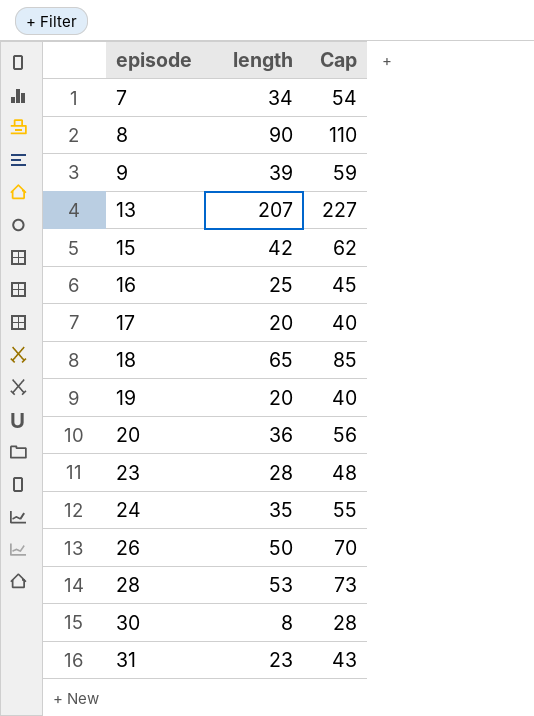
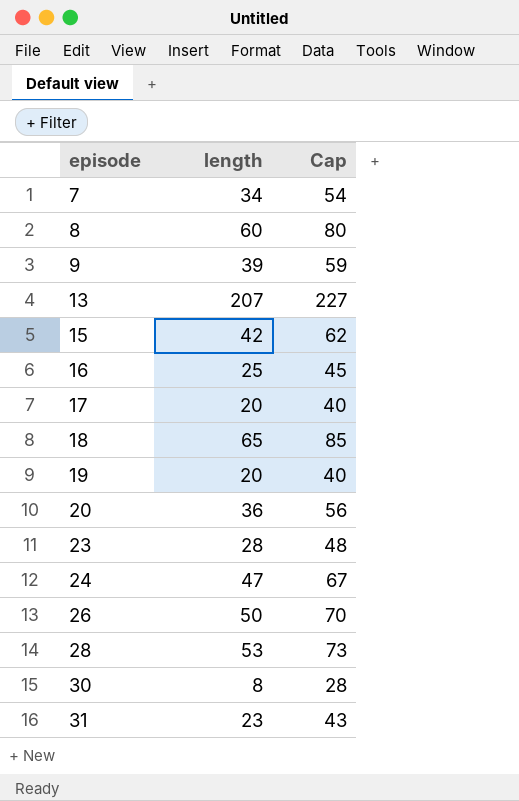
8 | length: 90 -> 60
8 | Cap: 110 -> 80
24 | length: 35 -> 47
24 | Cap: 55 -> 67

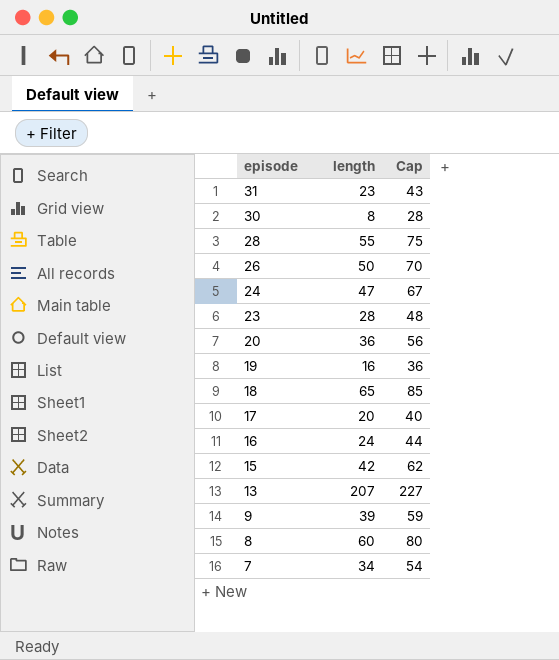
row order: episode ascending -> episode descending
28 | length: 53 -> 55
28 | Cap: 73 -> 75
19 | length: 20 -> 16
19 | Cap: 40 -> 36
16 | length: 25 -> 24
16 | Cap: 45 -> 44

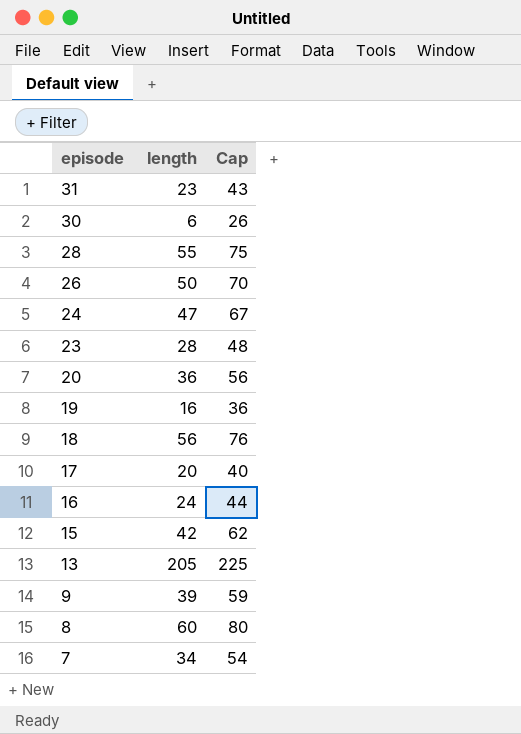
30 | length: 8 -> 6
30 | Cap: 28 -> 26
18 | length: 65 -> 56
18 | Cap: 85 -> 76
13 | length: 207 -> 205
13 | Cap: 227 -> 225

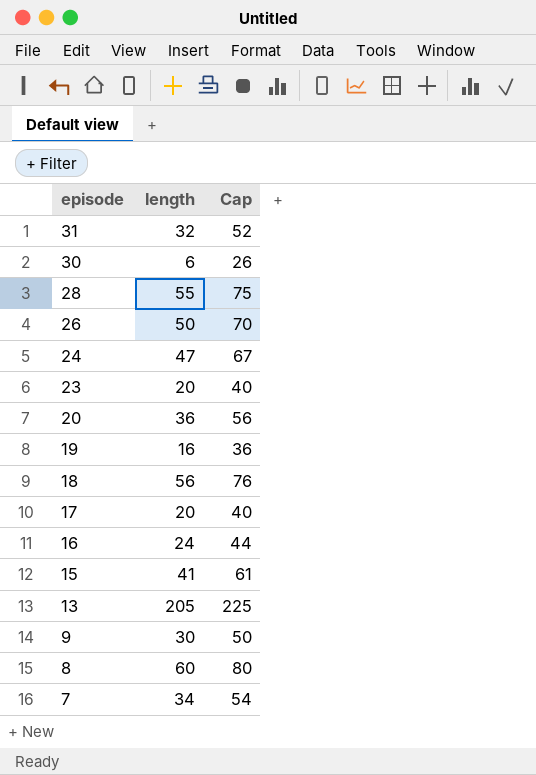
31 | length: 23 -> 32
31 | Cap: 43 -> 52
23 | length: 28 -> 20
23 | Cap: 48 -> 40
15 | length: 42 -> 41
15 | Cap: 62 -> 61
9 | length: 39 -> 30
9 | Cap: 59 -> 50

